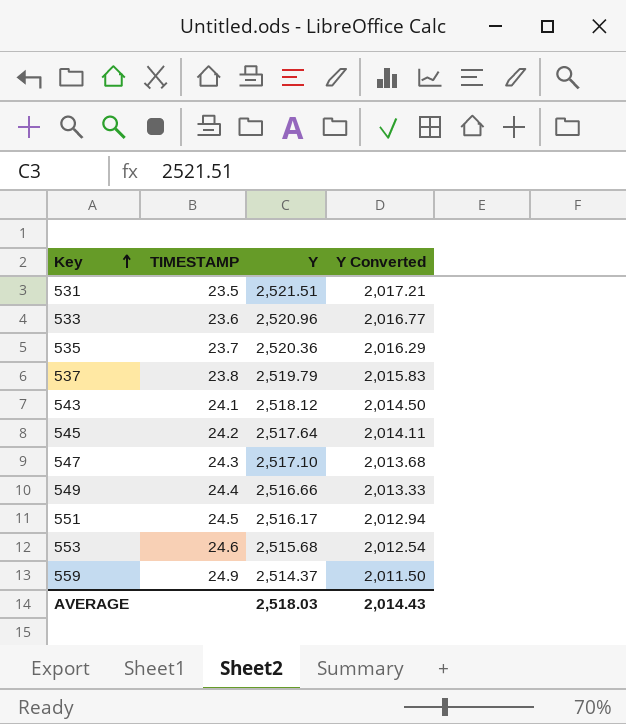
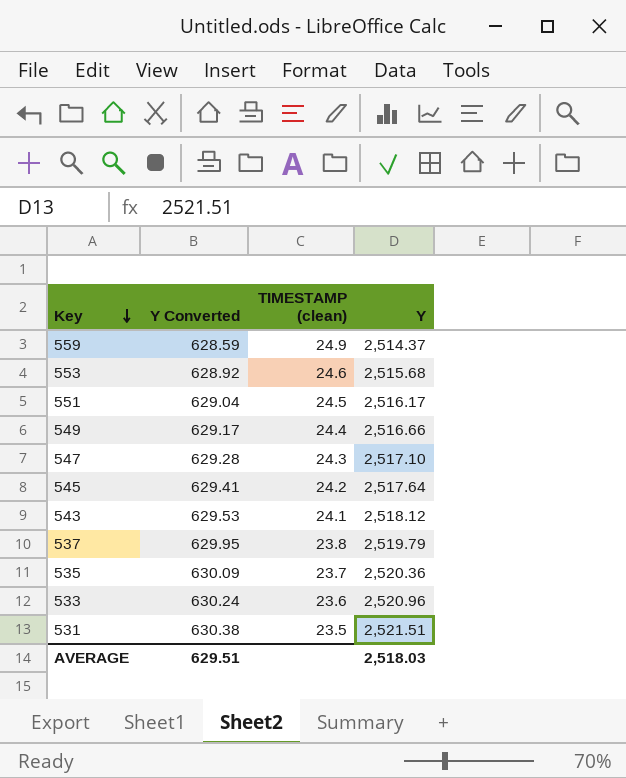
row order: Key ascending -> Key descending
column Y Converted | formula: [Y] * 0.8 -> [Y] * 0.25
column Y Converted | position: 4 -> 2
column name: TIMESTAMP -> TIMESTAMP (clean)
AVERAGE | Y Converted: 2,014.43 -> 629.51

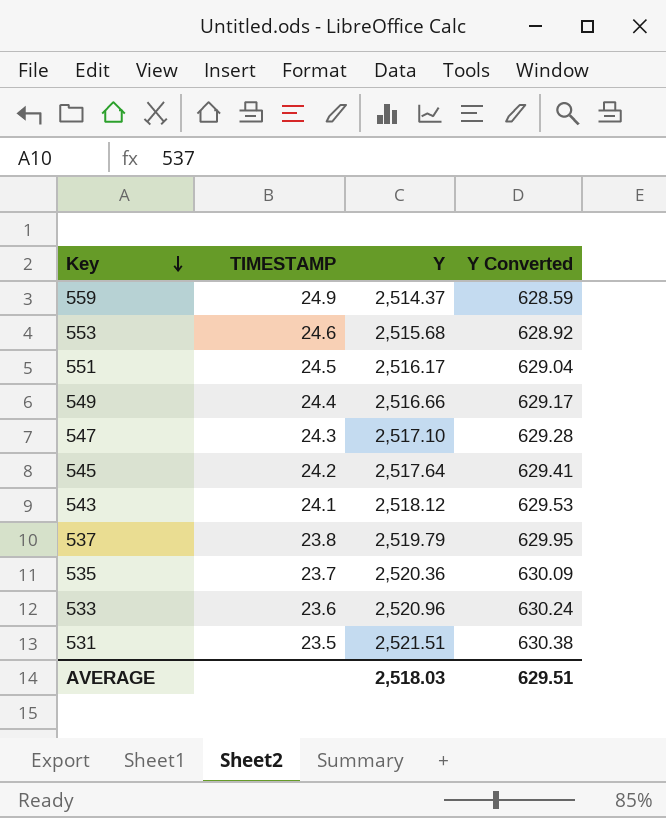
column name: TIMESTAMP (clean) -> TIMESTAMP
column Y Converted | position: 2 -> 4

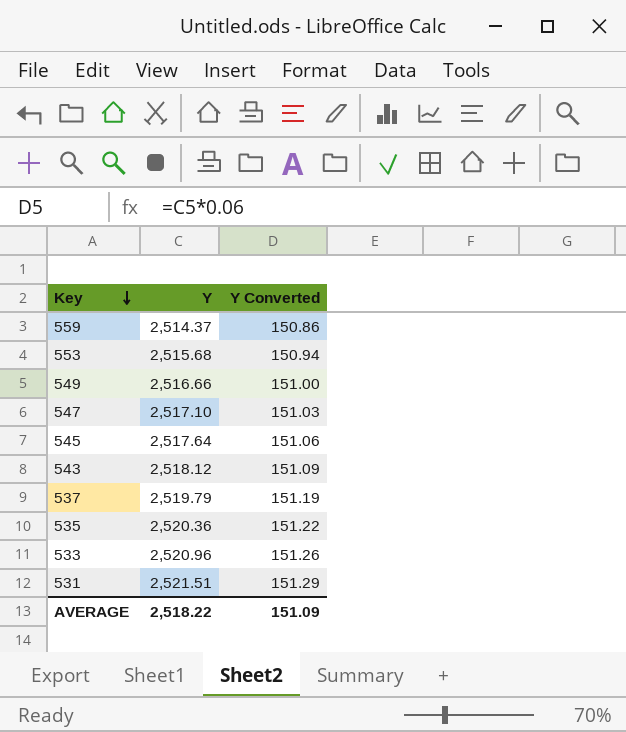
column TIMESTAMP | position: 2 -> none
column Y Converted | formula: [Y] * 0.25 -> [Y] * 0.06
row 551: 24.5 | 2,516.17 | 629.04 -> none
AVERAGE | Y: 2,518.03 -> 2,518.22
AVERAGE | Y Converted: 629.51 -> 151.09

